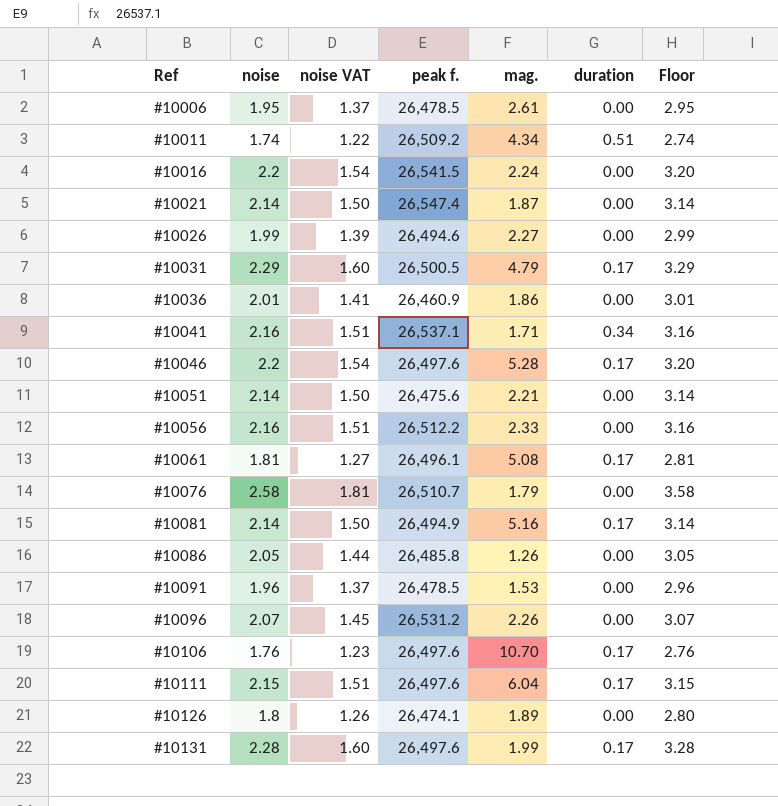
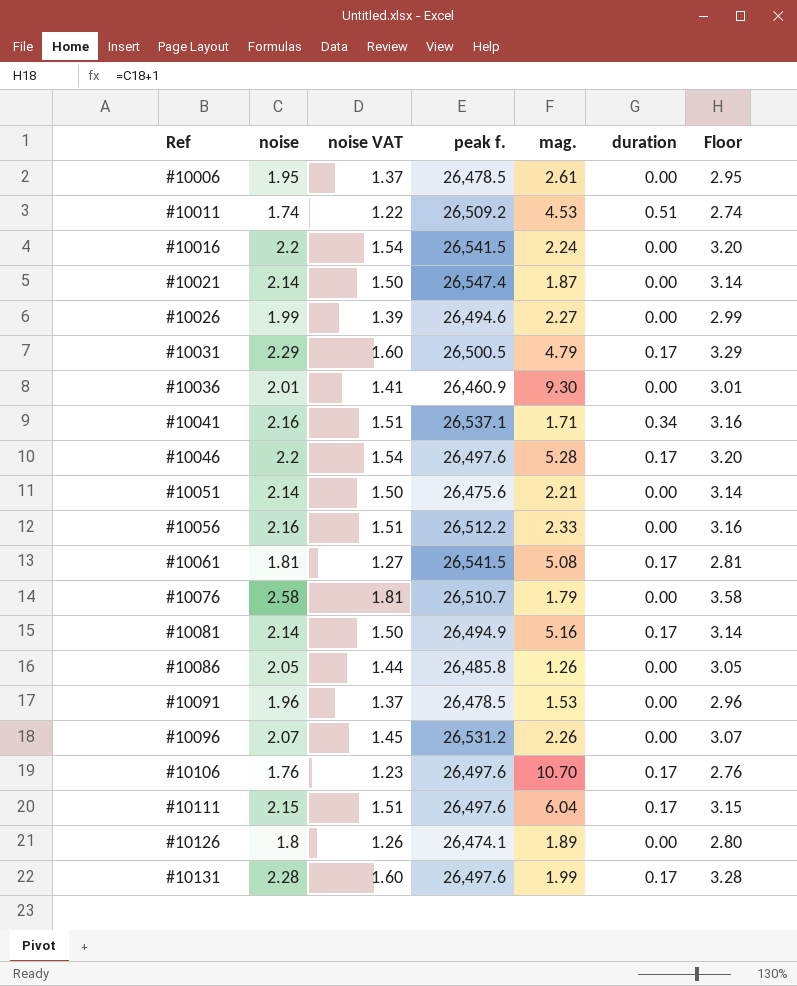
#10011 | mag.: 4.34 -> 4.53
#10036 | mag.: 1.86 -> 9.30
#10061 | peak f.: 26,496.1 -> 26,541.5

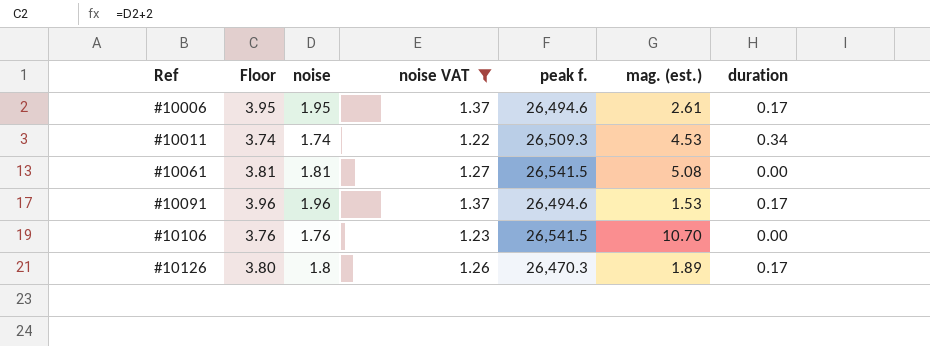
filter: none -> noise VAT <= 1.37
column Floor | formula: [noise] + 1 -> [noise] + 2
column Floor | position: 7 -> 2
column name: mag. -> mag. (est.)
#10006 | peak f.: 26,478.5 -> 26,494.6
#10006 | duration: 0.00 -> 0.17
#10011 | peak f.: 26,509.2 -> 26,509.3
#10011 | duration: 0.51 -> 0.34
#10061 | duration: 0.17 -> 0.00
#10091 | peak f.: 26,478.5 -> 26,494.6
#10091 | duration: 0.00 -> 0.17
#10106 | peak f.: 26,497.6 -> 26,541.5
#10106 | duration: 0.17 -> 0.00
#10126 | peak f.: 26,474.1 -> 26,470.3
#10126 | duration: 0.00 -> 0.17

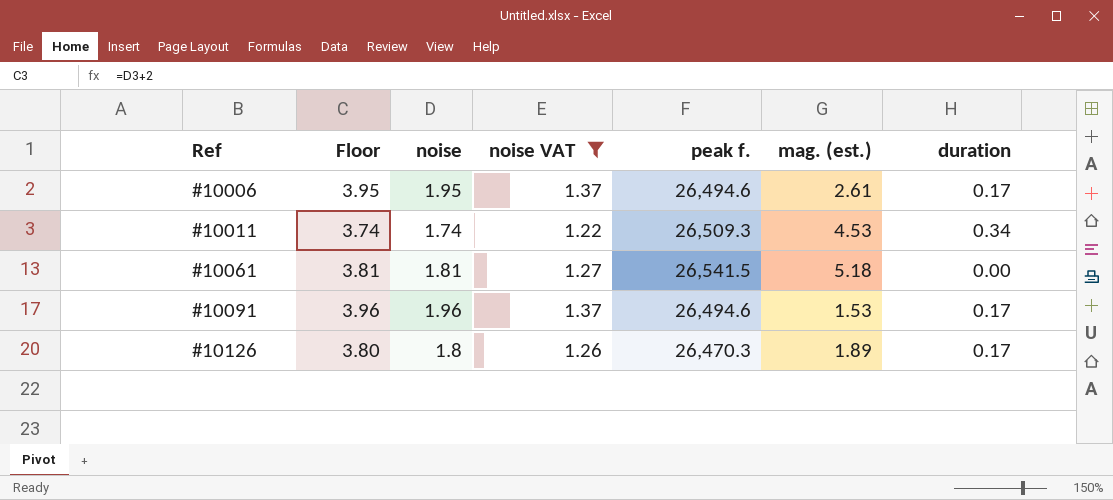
row #10106: 3.76 | 1.76 | 1.23 | 26,541.5 | 10.70 | 0.00 -> none
#10061 | mag. (est.): 5.08 -> 5.18

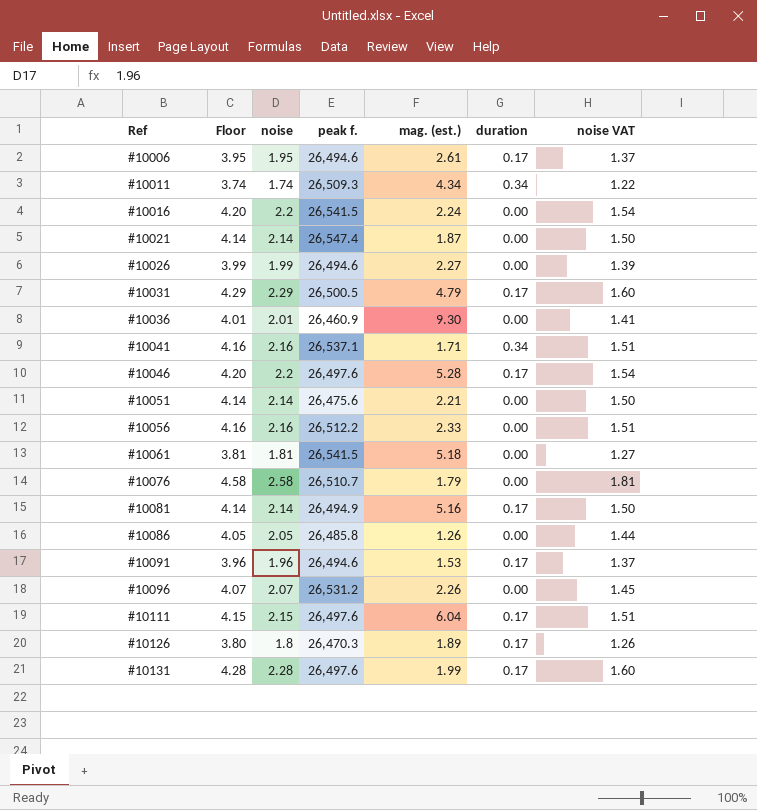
filter: noise VAT <= 1.37 -> none
column noise VAT | position: 4 -> 7
#10011 | mag. (est.): 4.53 -> 4.34

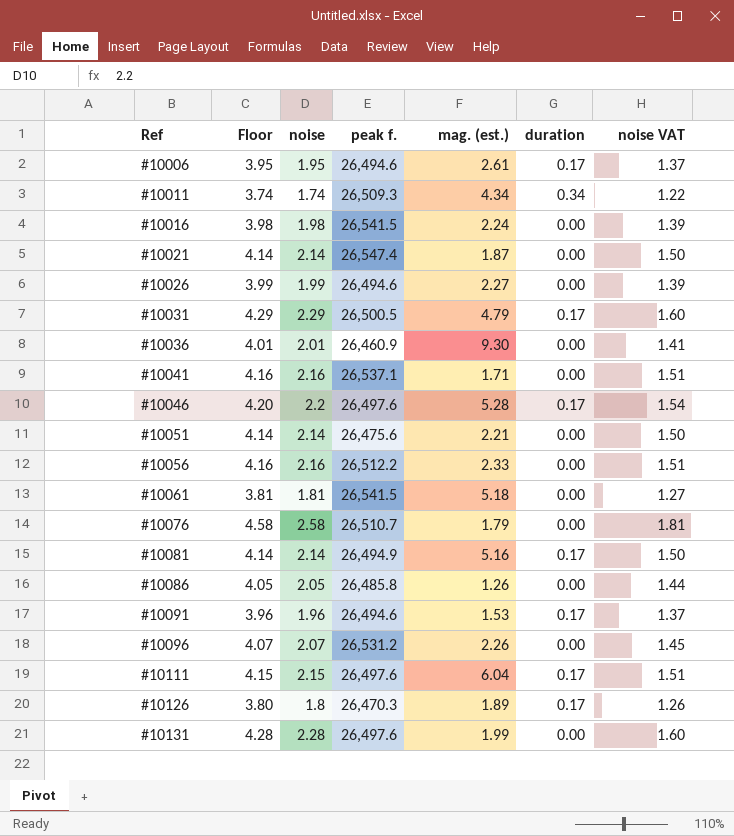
#10016 | Floor: 4.20 -> 3.98
#10016 | noise: 2.2 -> 1.98
#10016 | noise VAT: 1.54 -> 1.39
#10041 | duration: 0.34 -> 0.00
#10131 | duration: 0.17 -> 0.00

